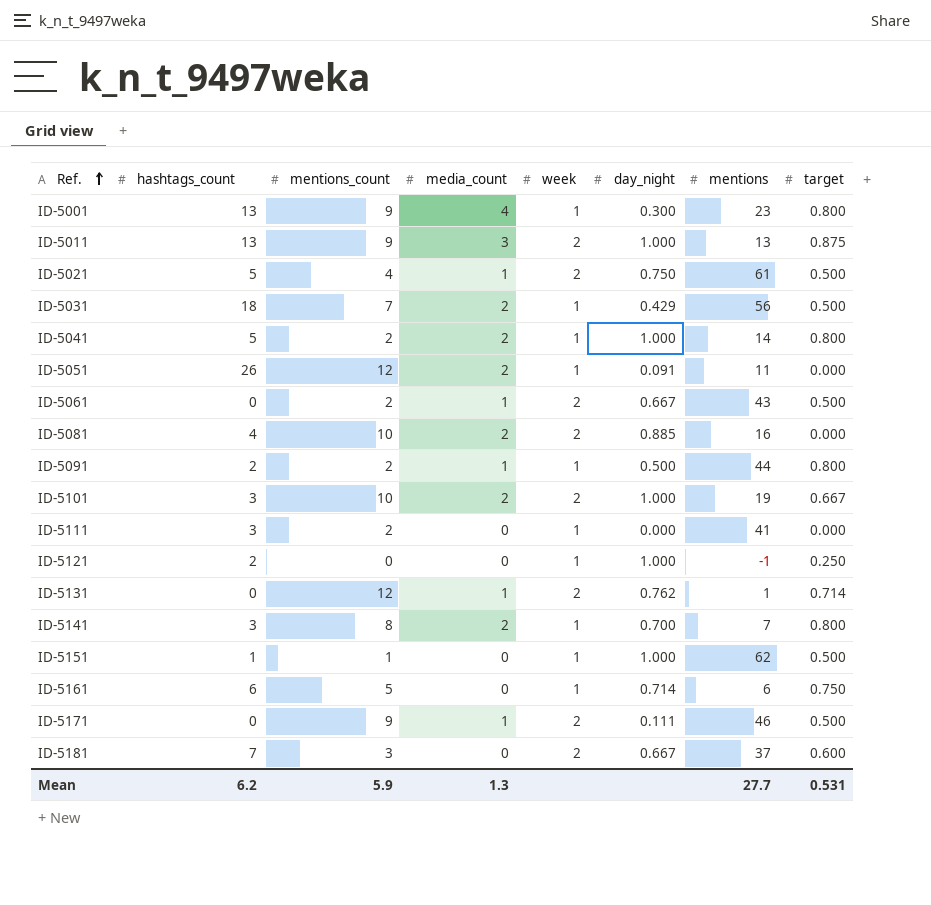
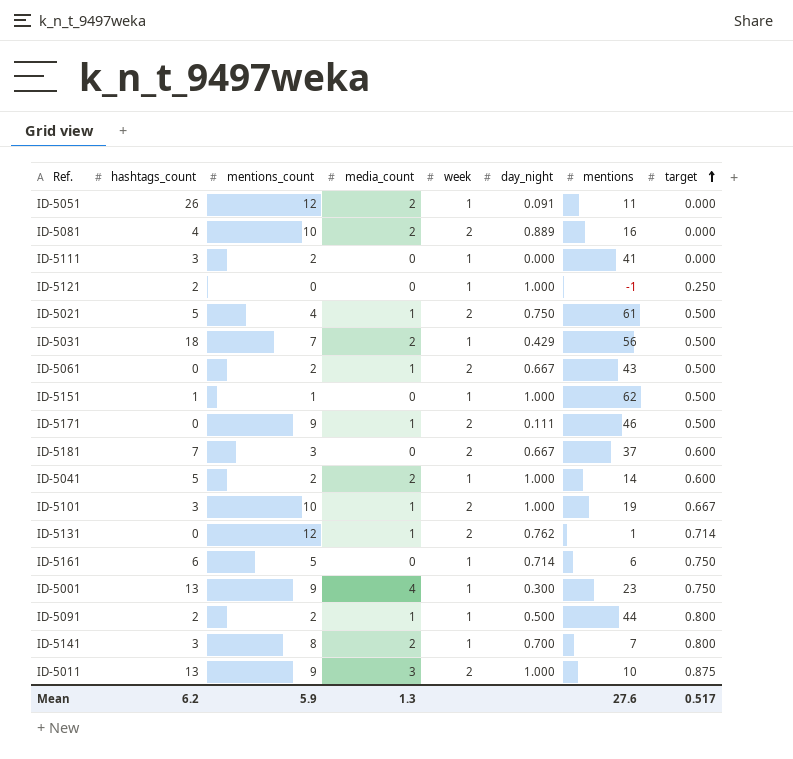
row order: Ref. ascending -> target ascending
ID-5081 | day_night: 0.885 -> 0.889
ID-5041 | target: 0.800 -> 0.600
ID-5101 | media_count: 2 -> 1
ID-5001 | target: 0.800 -> 0.750
ID-5011 | mentions: 13 -> 10
Mean | mentions: 27.7 -> 27.6
Mean | target: 0.531 -> 0.517

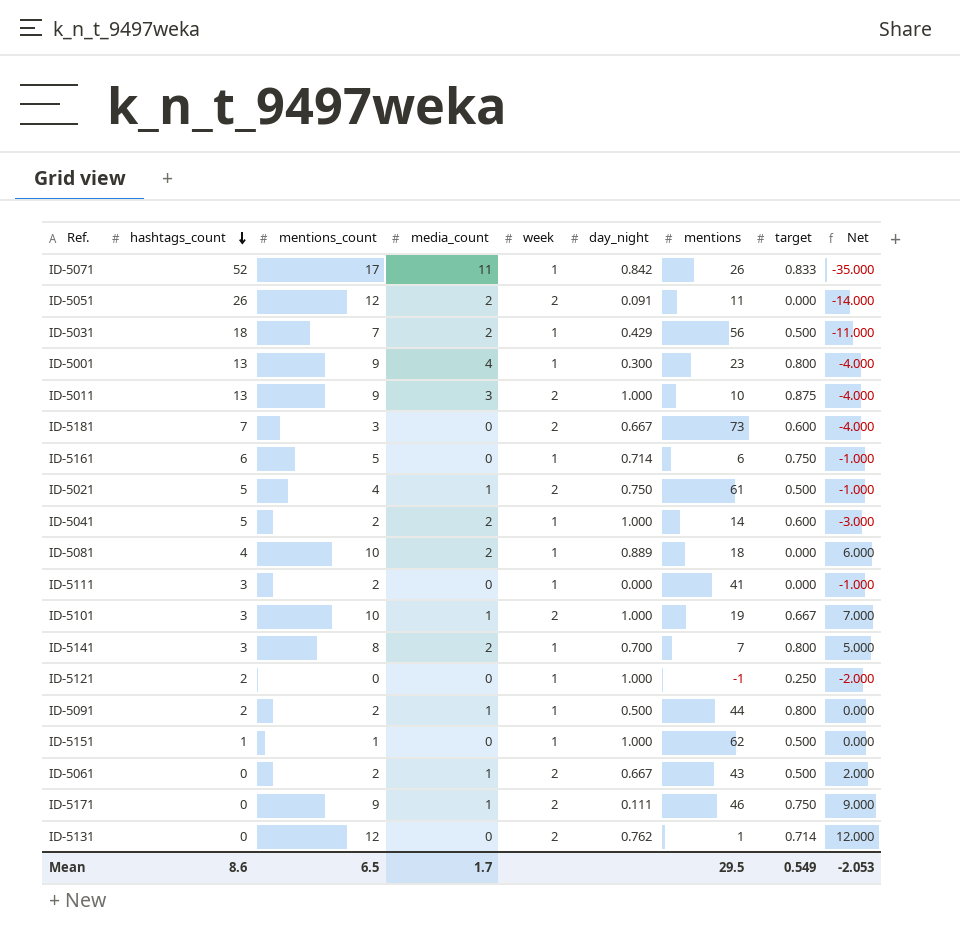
row order: target ascending -> hashtags_count descending
column Net | formula: none -> [mentions_count] - [hashtags_count]
row ID-5071: none -> 52 | 17 | 11 | 1 | 0.842 | 26 | 0.833 | -35.000
ID-5051 | week: 1 -> 2
ID-5001 | target: 0.750 -> 0.800
ID-5181 | mentions: 37 -> 73
ID-5081 | week: 2 -> 1
ID-5081 | mentions: 16 -> 18
ID-5171 | target: 0.500 -> 0.750
ID-5131 | media_count: 1 -> 0
Mean | hashtags_count: 6.2 -> 8.6
Mean | mentions_count: 5.9 -> 6.5
Mean | media_count: 1.3 -> 1.7
Mean | mentions: 27.6 -> 29.5
Mean | target: 0.517 -> 0.549

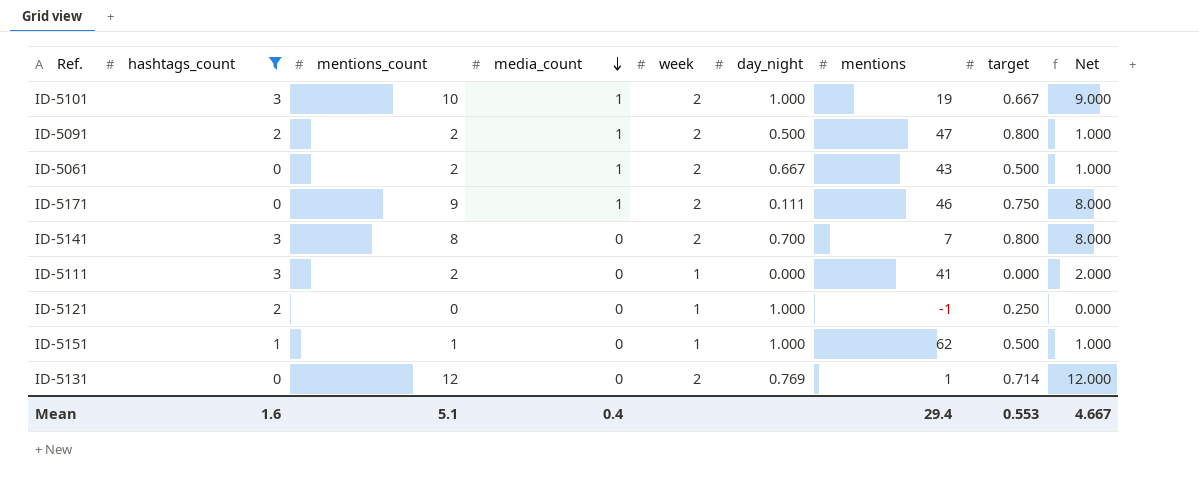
filter: none -> hashtags_count <= 3
row order: hashtags_count descending -> media_count descending
column Net | formula: [mentions_count] - [hashtags_count] -> [mentions_count] - [media_count]
ID-5091 | week: 1 -> 2
ID-5091 | mentions: 44 -> 47
ID-5141 | media_count: 2 -> 0
ID-5141 | week: 1 -> 2
ID-5131 | day_night: 0.762 -> 0.769
Mean | hashtags_count: 8.6 -> 1.6
Mean | mentions_count: 6.5 -> 5.1
Mean | media_count: 1.7 -> 0.4
Mean | mentions: 29.5 -> 29.4
Mean | target: 0.549 -> 0.553
Mean | Net: -2.053 -> 4.667

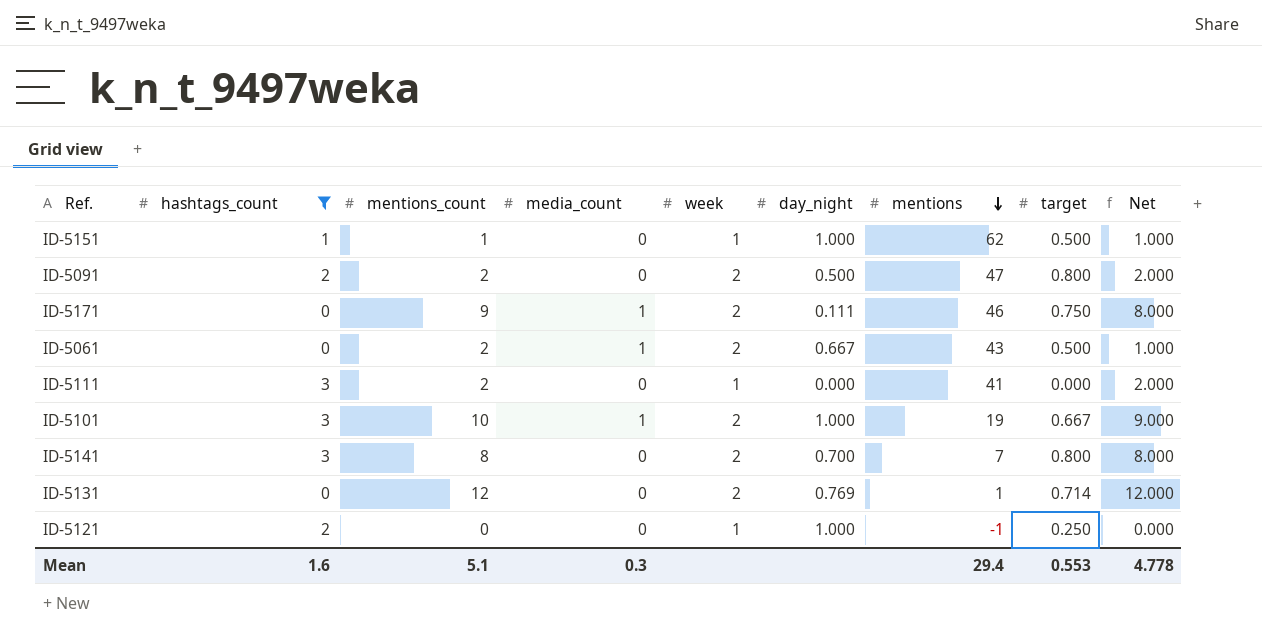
row order: media_count descending -> mentions descending
ID-5091 | media_count: 1 -> 0
ID-5091 | Net: 1.000 -> 2.000
Mean | media_count: 0.4 -> 0.3
Mean | Net: 4.667 -> 4.778

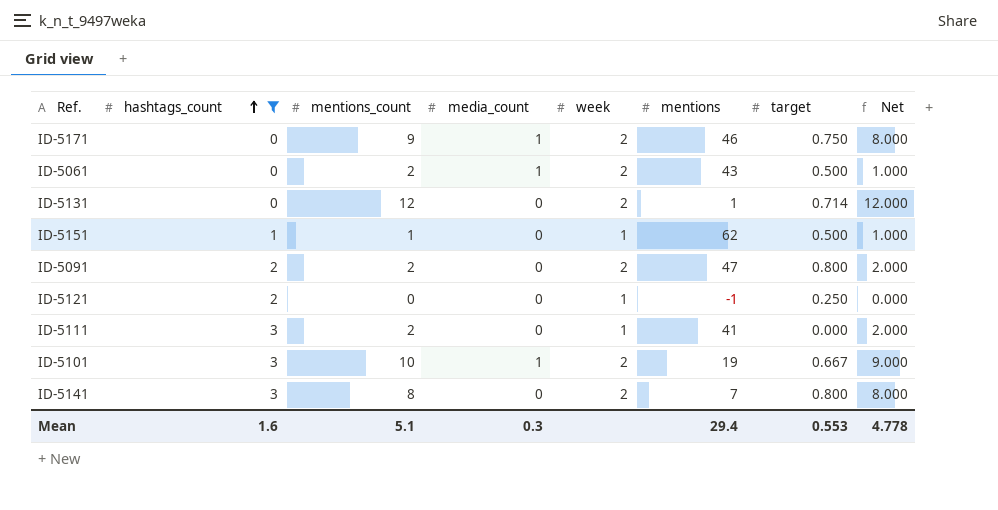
row order: mentions descending -> hashtags_count ascending
column day_night | position: 6 -> none

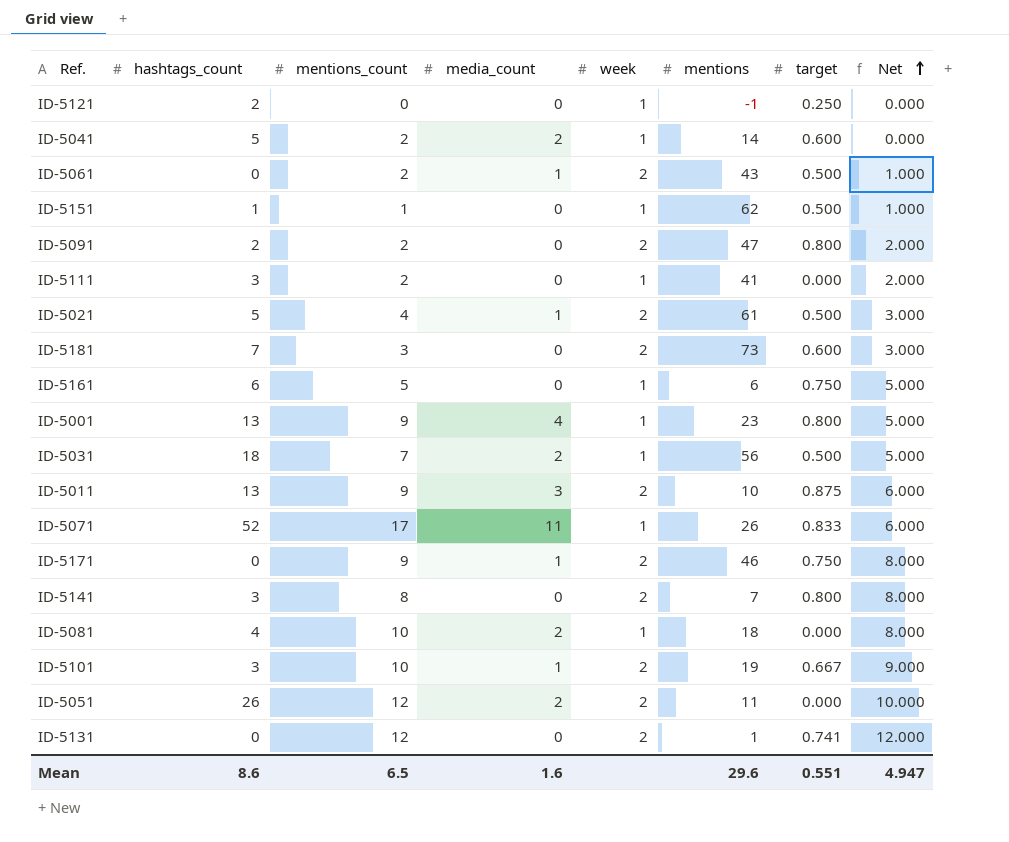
filter: hashtags_count <= 3 -> none
row order: hashtags_count ascending -> Net ascending
ID-5131 | target: 0.714 -> 0.741
Mean | hashtags_count: 1.6 -> 8.6
Mean | mentions_count: 5.1 -> 6.5
Mean | media_count: 0.3 -> 1.6
Mean | mentions: 29.4 -> 29.6
Mean | target: 0.553 -> 0.551
Mean | Net: 4.778 -> 4.947

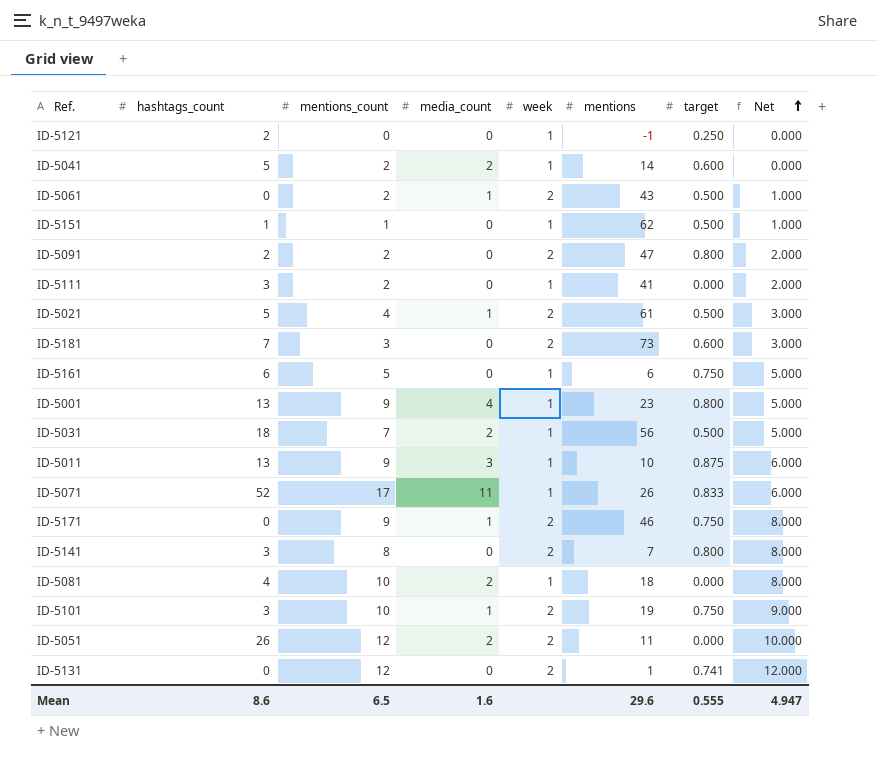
ID-5011 | week: 2 -> 1
ID-5101 | target: 0.667 -> 0.750
Mean | target: 0.551 -> 0.555

